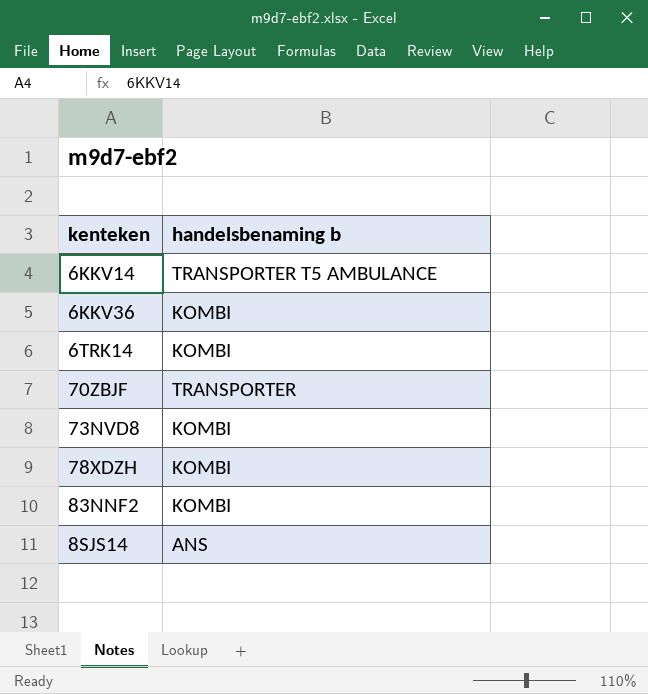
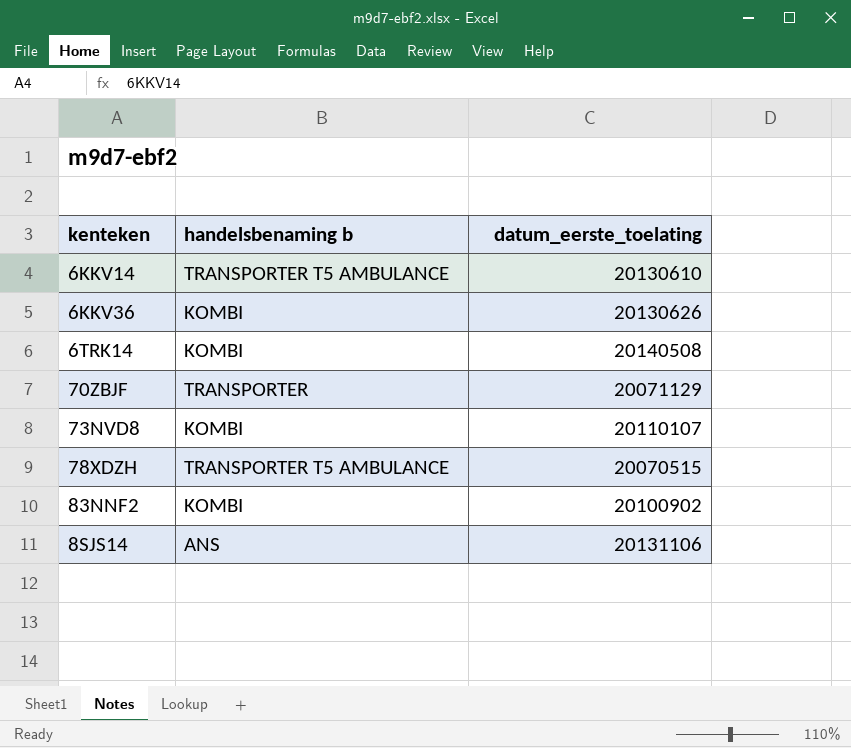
column datum_eerste_toelating | position: none -> 3
78XDZH | handelsbenaming b: KOMBI -> TRANSPORTER T5 AMBULANCE

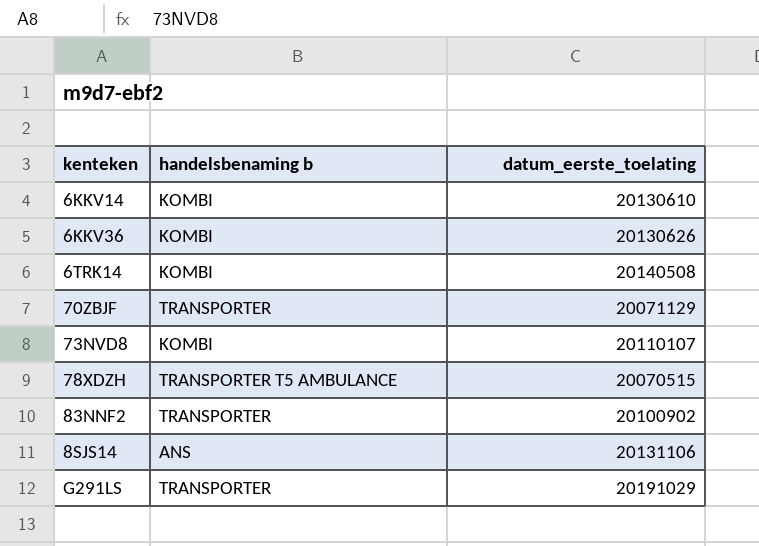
6KKV14 | handelsbenaming b: TRANSPORTER T5 AMBULANCE -> KOMBI
83NNF2 | handelsbenaming b: KOMBI -> TRANSPORTER
row G291LS: none -> TRANSPORTER | 20191029

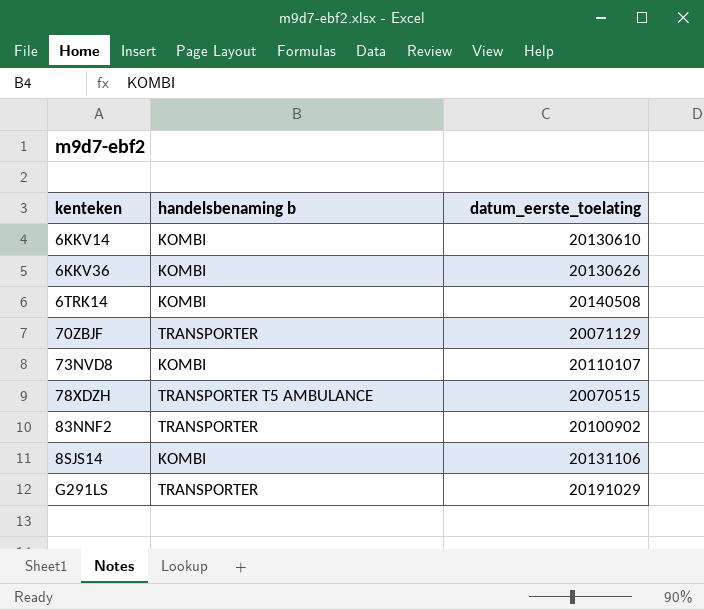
8SJS14 | handelsbenaming b: ANS -> KOMBI

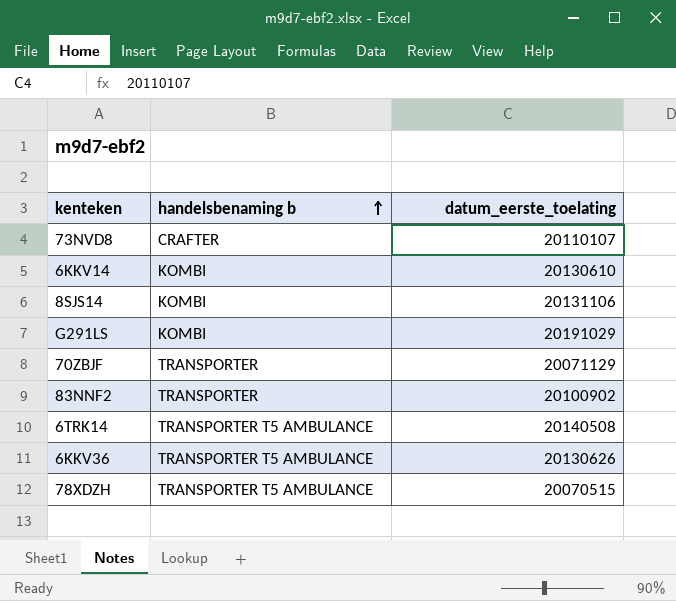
row order: none -> handelsbenaming b ascending
73NVD8 | handelsbenaming b: KOMBI -> CRAFTER
G291LS | handelsbenaming b: TRANSPORTER -> KOMBI
6TRK14 | handelsbenaming b: KOMBI -> TRANSPORTER T5 AMBULANCE
6KKV36 | handelsbenaming b: KOMBI -> TRANSPORTER T5 AMBULANCE

